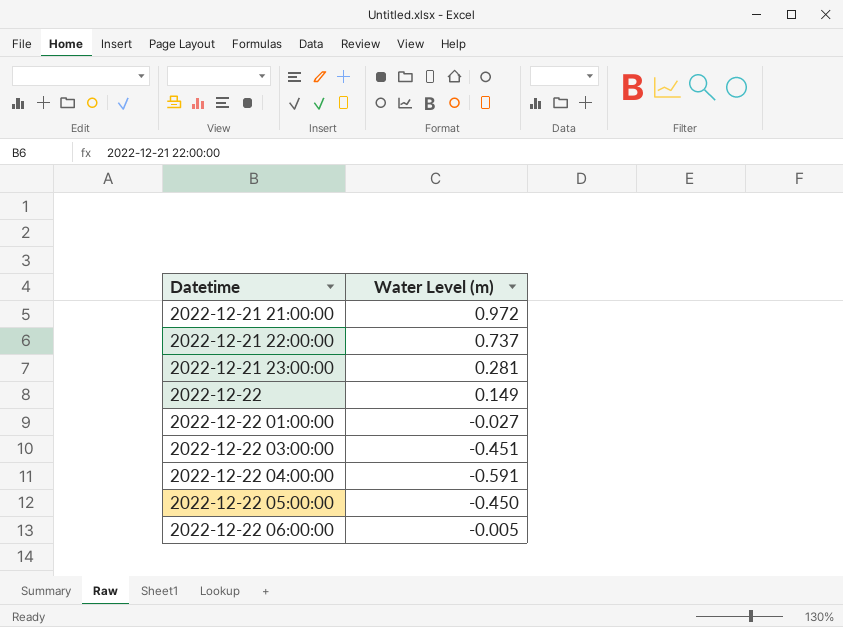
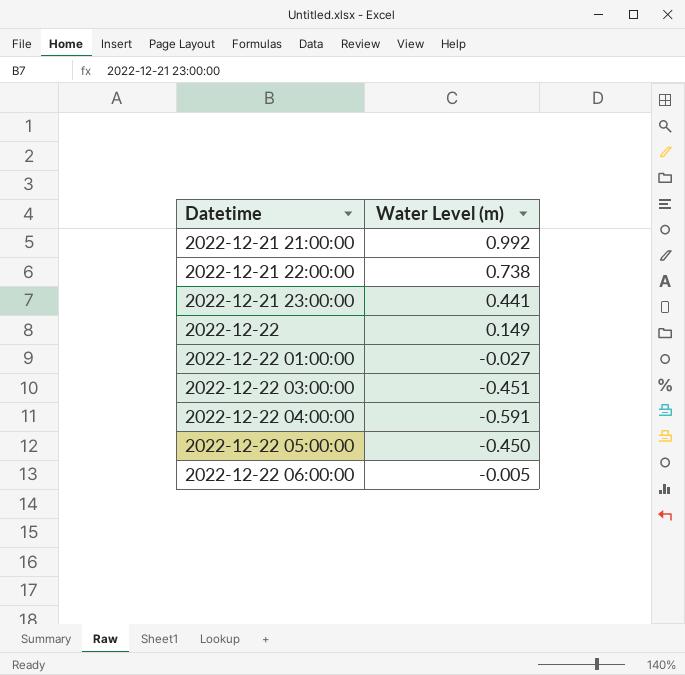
2022-12-21 21:00:00 | Water Level (m): 0.972 -> 0.992
2022-12-21 22:00:00 | Water Level (m): 0.737 -> 0.738
2022-12-21 23:00:00 | Water Level (m): 0.281 -> 0.441

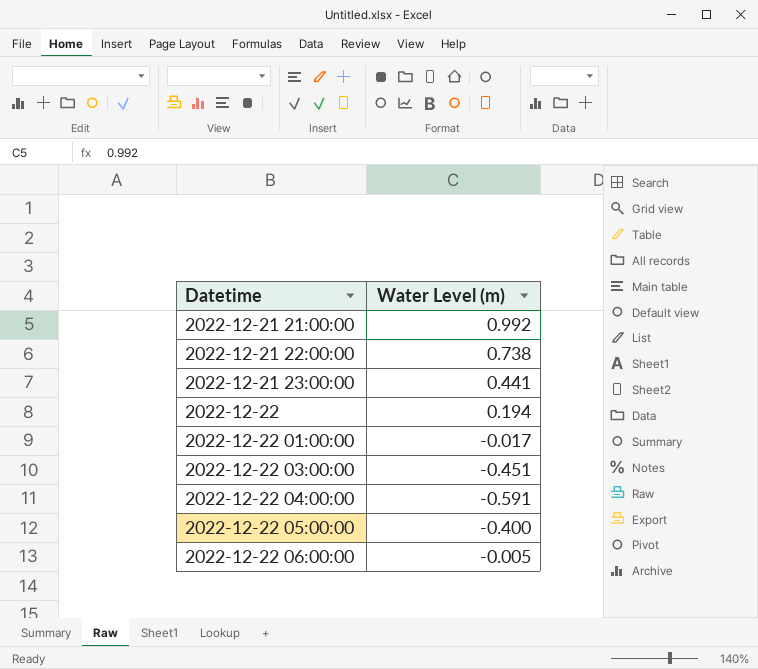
2022-12-22 | Water Level (m): 0.149 -> 0.194
2022-12-22 01:00:00 | Water Level (m): -0.027 -> -0.017
2022-12-22 05:00:00 | Water Level (m): -0.450 -> -0.400

